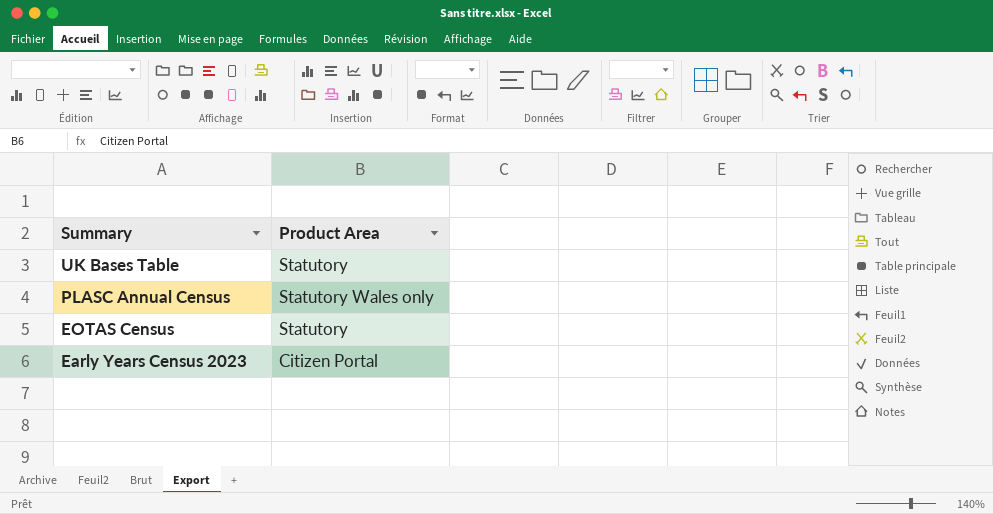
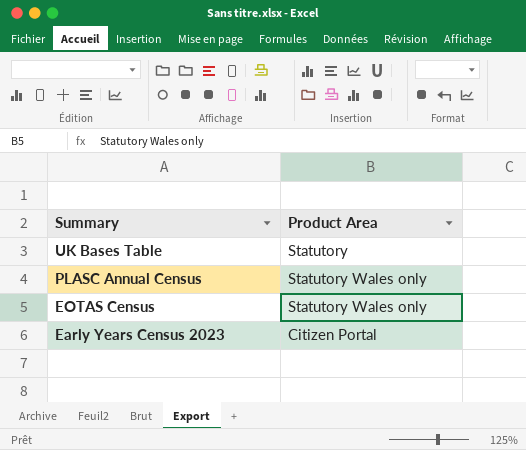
EOTAS Census | Product Area: Statutory -> Statutory Wales only

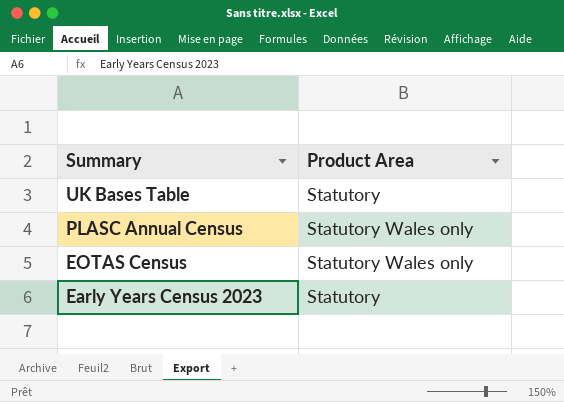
Early Years Census 2023 | Product Area: Citizen Portal -> Statutory

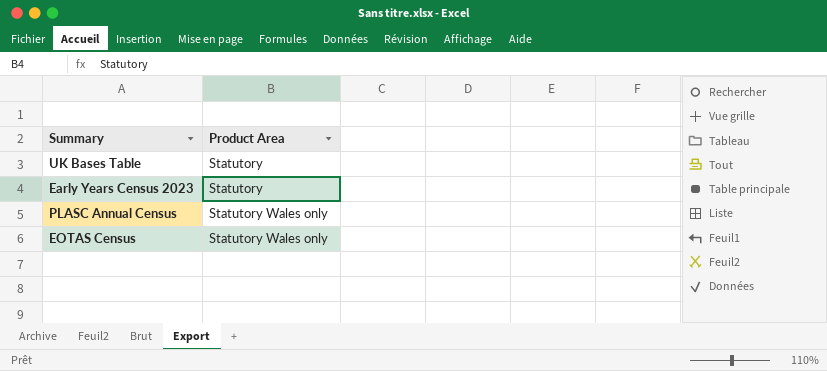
row order: Summary descending -> Product Area ascending

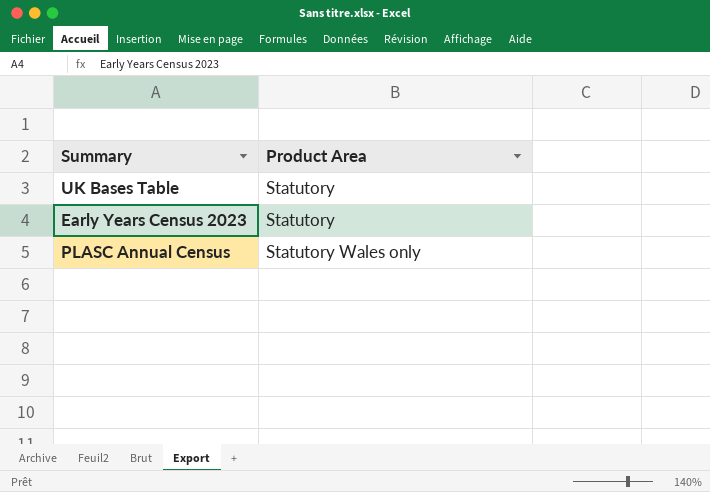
row EOTAS Census: Statutory Wales only -> none

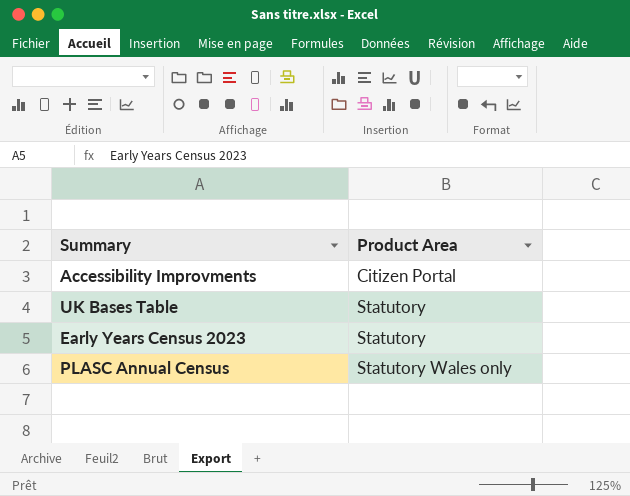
row Accessibility Improvments: none -> Citizen Portal

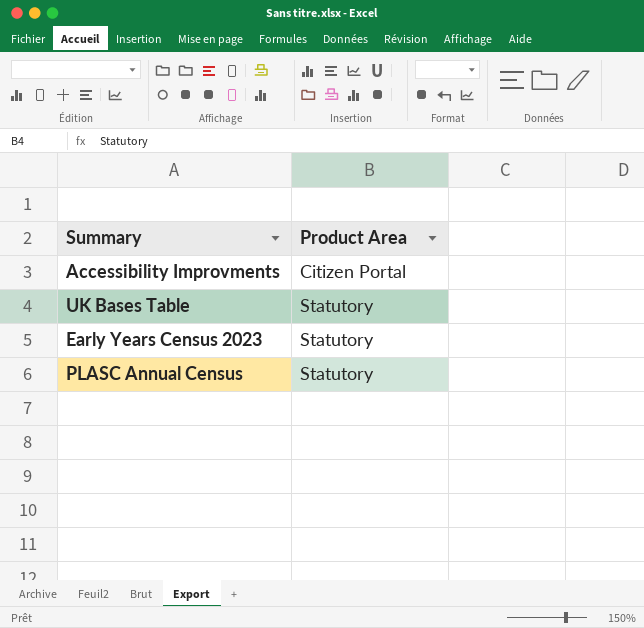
PLASC Annual Census | Product Area: Statutory Wales only -> Statutory

